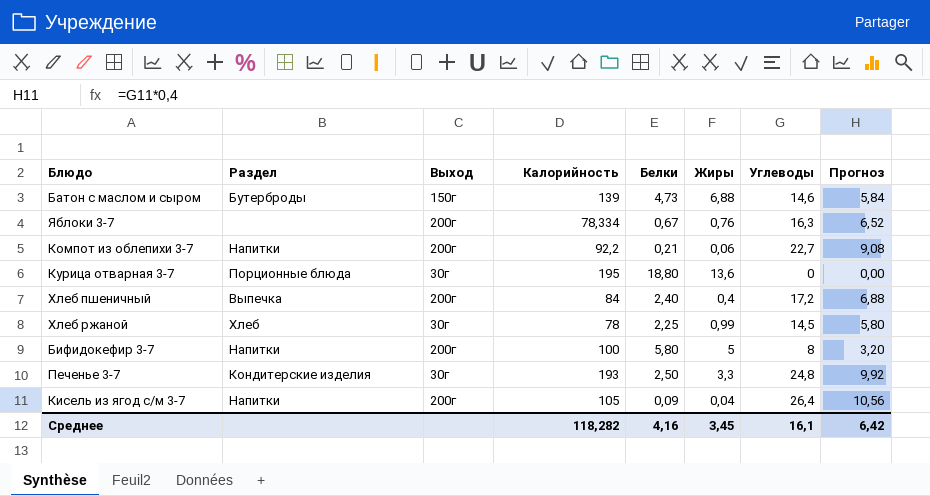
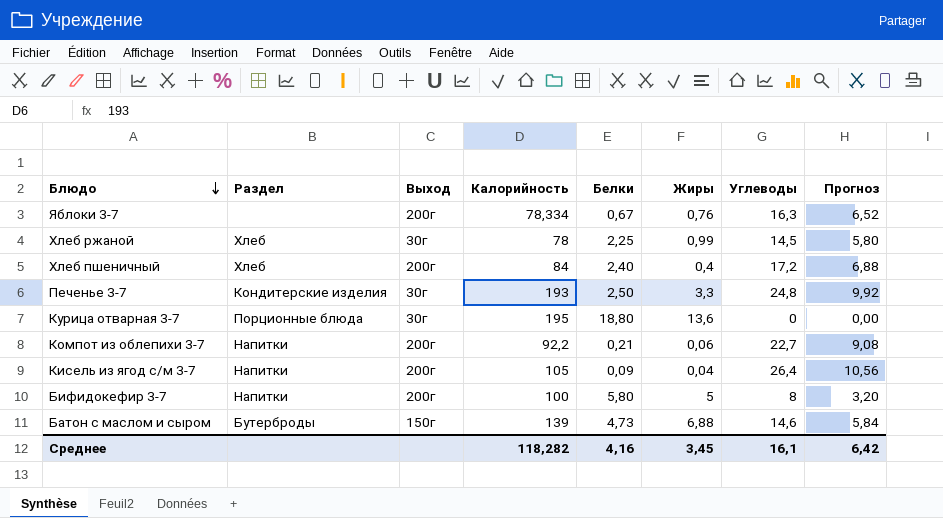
row order: none -> Блюдо descending
Хлеб пшеничный | Раздел: Выпечка -> Хлеб

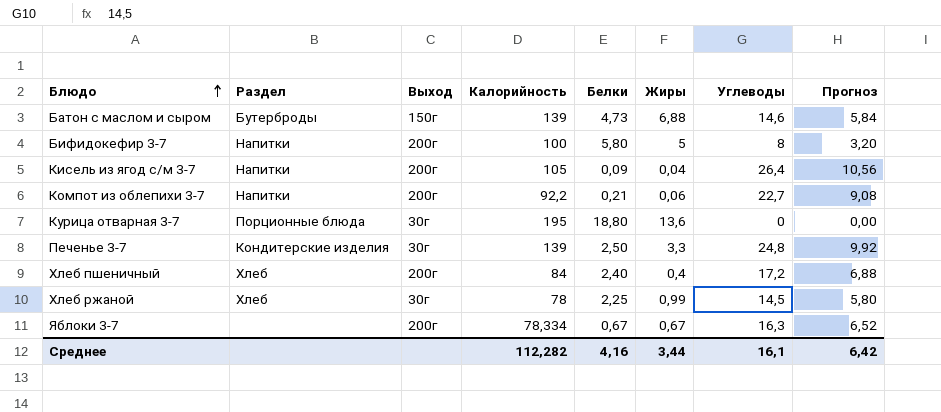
row order: Блюдо descending -> Блюдо ascending
Печенье 3-7 | Калорийность: 193 -> 139
Яблоки 3-7 | Жиры: 0,76 -> 0,67
Среднее | Калорийность: 118,282 -> 112,282
Среднее | Жиры: 3,45 -> 3,44

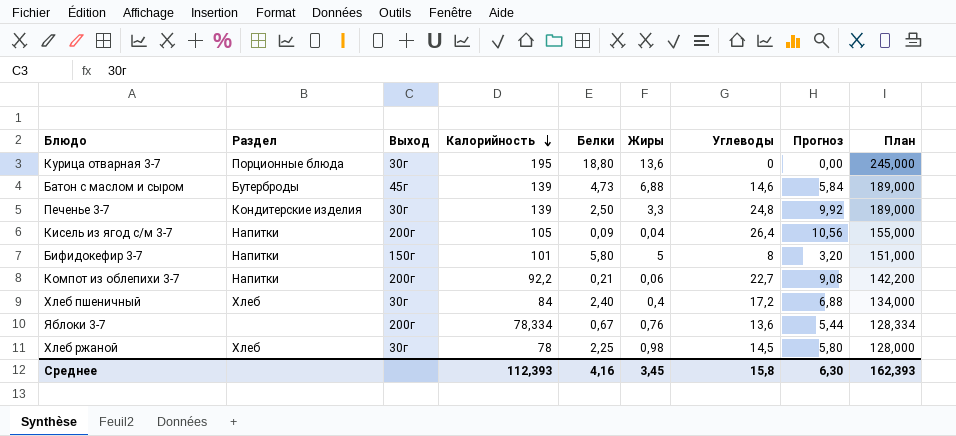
row order: Блюдо ascending -> Калорийность descending
column План | formula: none -> [Калорийность] + 50
Батон с маслом и сыром | Выход: 150г -> 45г
Бифидокефир 3-7 | Выход: 200г -> 150г
Бифидокефир 3-7 | Калорийность: 100 -> 101
Хлеб пшеничный | Выход: 200г -> 30г
Яблоки 3-7 | Жиры: 0,67 -> 0,76
Яблоки 3-7 | Углеводы: 16,3 -> 13,6
Яблоки 3-7 | Прогноз: 6,52 -> 5,44
Хлеб ржаной | Жиры: 0,99 -> 0,98
Среднее | Калорийность: 112,282 -> 112,393
Среднее | Жиры: 3,44 -> 3,45
Среднее | Углеводы: 16,1 -> 15,8
Среднее | Прогноз: 6,42 -> 6,30

